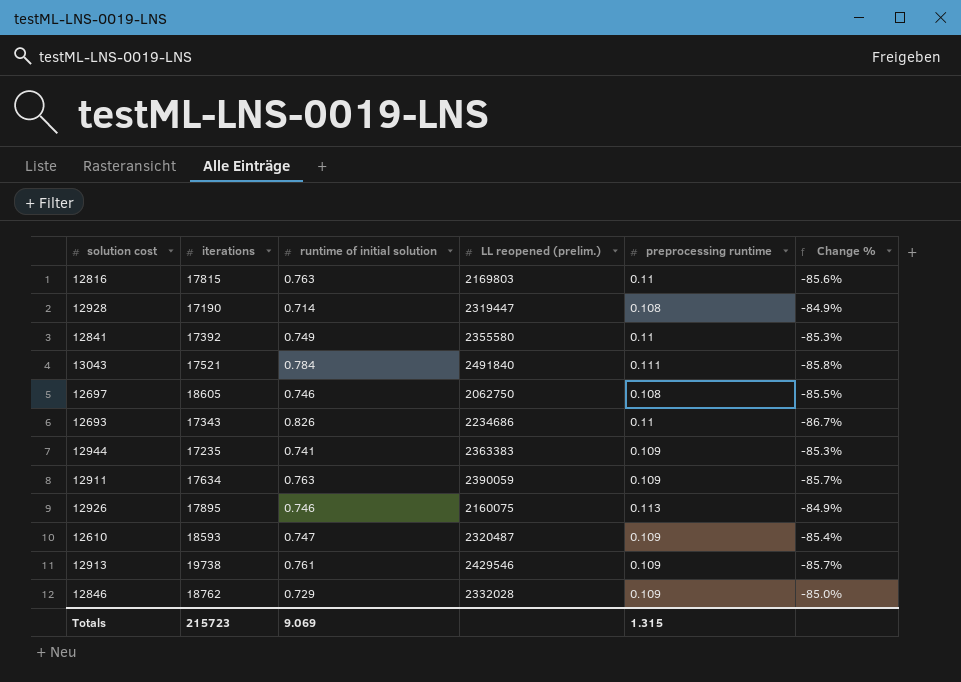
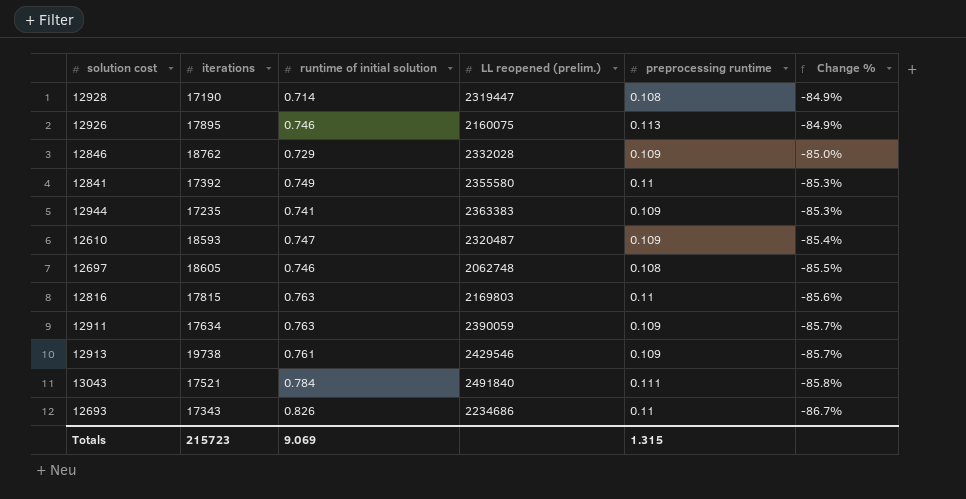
row order: none -> Change % descending
12697 | LL reopened (prelim.): 2062750 -> 2062748

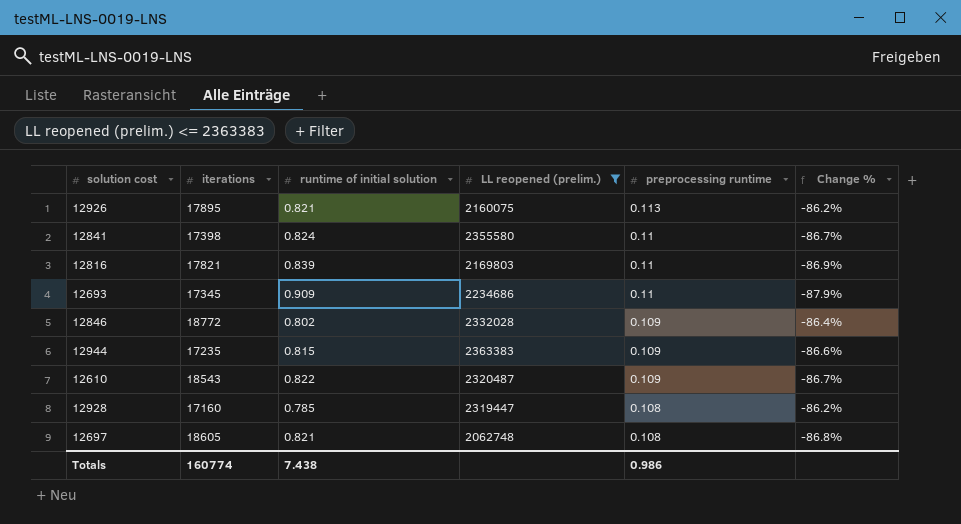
filter: none -> LL reopened (prelim.) <= 2363383
row order: Change % descending -> preprocessing runtime descending
12926 | runtime of initial solution: 0.746 -> 0.821
12926 | Change %: -84.9% -> -86.2%
12841 | iterations: 17392 -> 17398
12841 | runtime of initial solution: 0.749 -> 0.824
12841 | Change %: -85.3% -> -86.7%
12816 | iterations: 17815 -> 17821
12816 | runtime of initial solution: 0.763 -> 0.839
12816 | Change %: -85.6% -> -86.9%
12693 | iterations: 17343 -> 17345
12693 | runtime of initial solution: 0.826 -> 0.909
12693 | Change %: -86.7% -> -87.9%
12846 | iterations: 18762 -> 18772
12846 | runtime of initial solution: 0.729 -> 0.802
12846 | Change %: -85.0% -> -86.4%
12944 | runtime of initial solution: 0.741 -> 0.815
12944 | Change %: -85.3% -> -86.6%
12610 | iterations: 18593 -> 18543
12610 | runtime of initial solution: 0.747 -> 0.822
12610 | Change %: -85.4% -> -86.7%
12928 | iterations: 17190 -> 17160
12928 | runtime of initial solution: 0.714 -> 0.785
12928 | Change %: -84.9% -> -86.2%
12697 | runtime of initial solution: 0.746 -> 0.821
12697 | Change %: -85.5% -> -86.8%
Totals | iterations: 215723 -> 160774
Totals | runtime of initial solution: 9.069 -> 7.438
Totals | preprocessing runtime: 1.315 -> 0.986

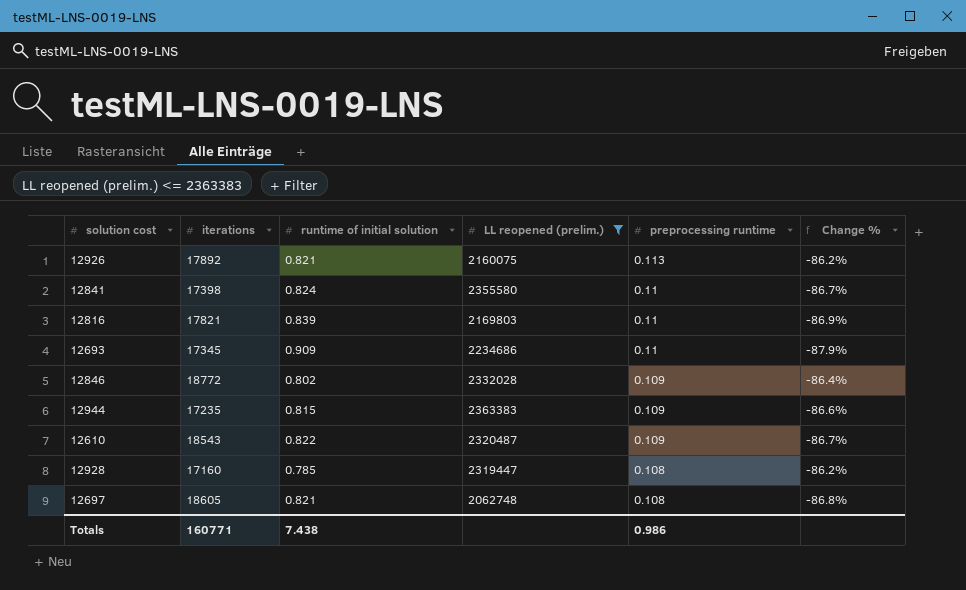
12926 | iterations: 17895 -> 17892
Totals | iterations: 160774 -> 160771

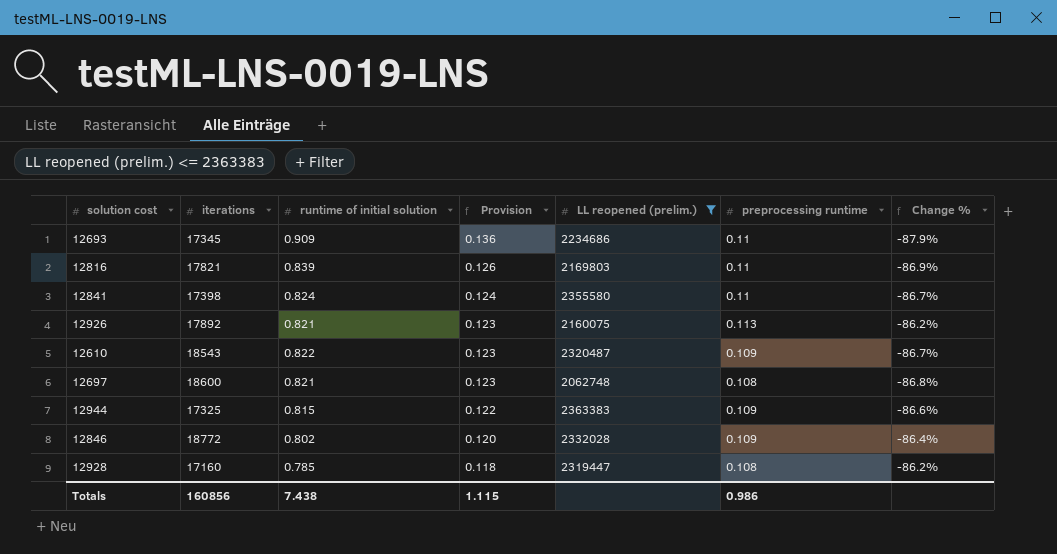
row order: preprocessing runtime descending -> Provision descending
column Provision | formula: none -> [runtime of initial solution] * 0.15
12697 | iterations: 18605 -> 18600
12944 | iterations: 17235 -> 17325
Totals | iterations: 160771 -> 160856

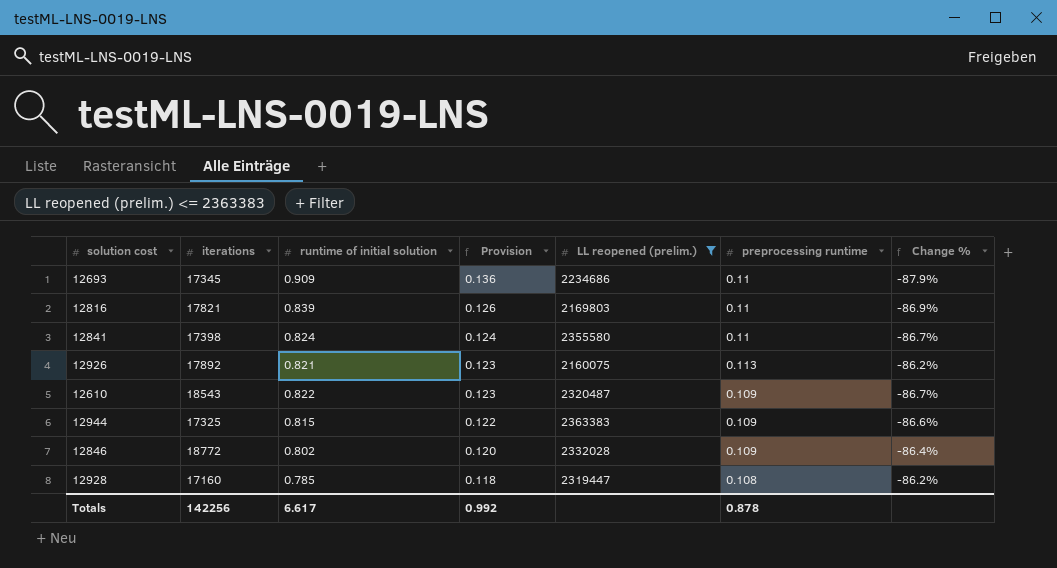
row 12697: 18600 | 0.821 | 0.123 | 2062748 | 0.108 | -86.8% -> none
Totals | iterations: 160856 -> 142256
Totals | runtime of initial solution: 7.438 -> 6.617
Totals | Provision: 1.115 -> 0.992
Totals | preprocessing runtime: 0.986 -> 0.878

